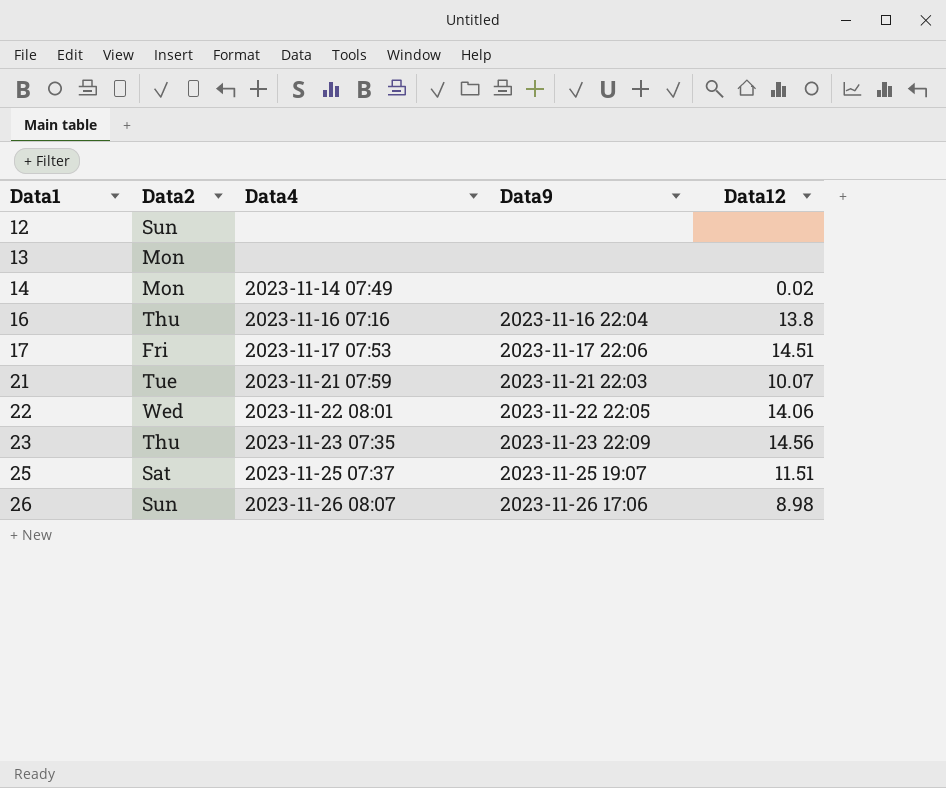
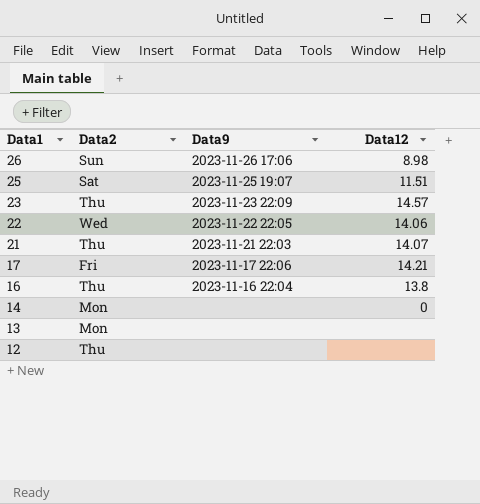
row order: Data1 ascending -> Data1 descending
column Data4 | position: 3 -> none
23 | Data12: 14.56 -> 14.57
21 | Data2: Tue -> Thu
21 | Data12: 10.07 -> 14.07
17 | Data12: 14.51 -> 14.21
14 | Data12: 0.02 -> 0
12 | Data2: Sun -> Thu

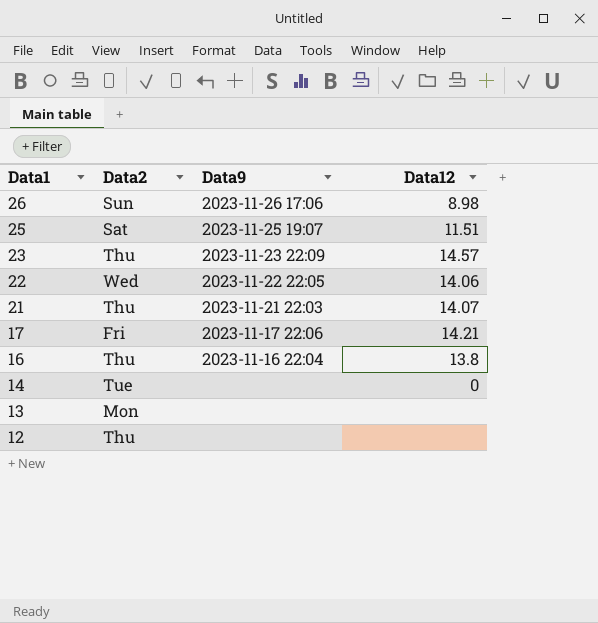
14 | Data2: Mon -> Tue

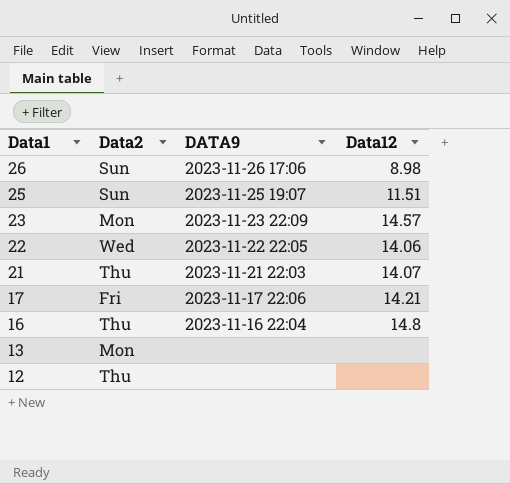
column name: Data9 -> DATA9
row 14: Tue | none | 0 -> none
25 | Data2: Sat -> Sun
23 | Data2: Thu -> Mon
16 | Data12: 13.8 -> 14.8

